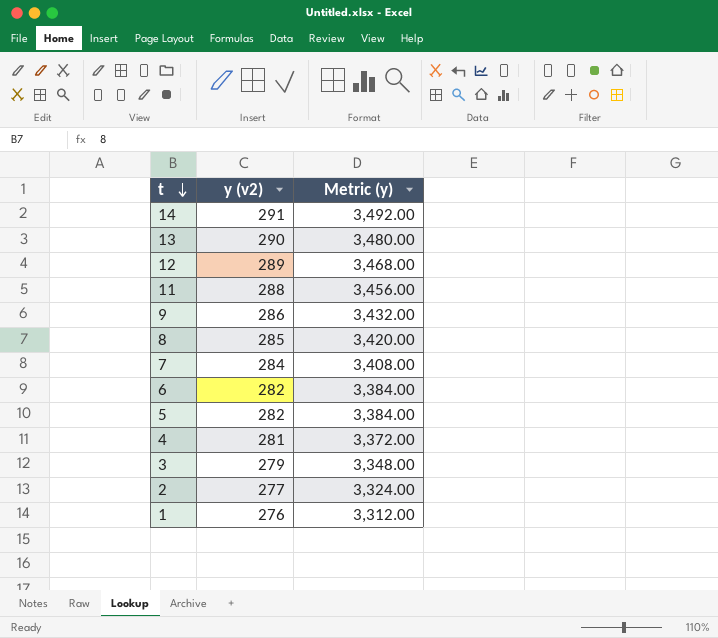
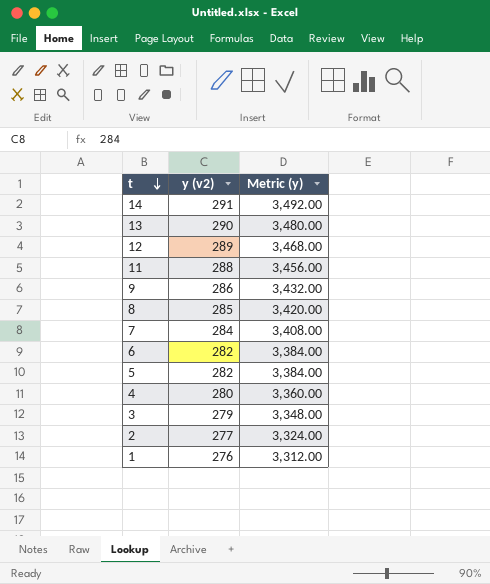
4 | y (v2): 281 -> 280
4 | Metric (y): 3,372.00 -> 3,360.00

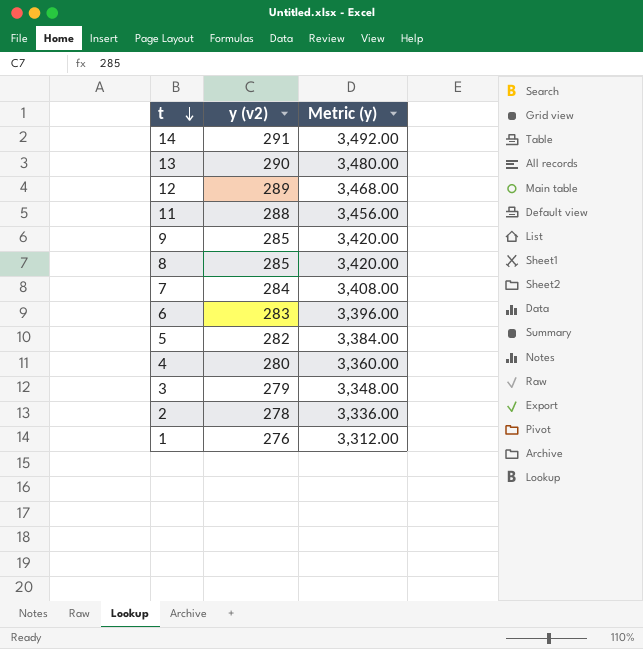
9 | y (v2): 286 -> 285
9 | Metric (y): 3,432.00 -> 3,420.00
6 | y (v2): 282 -> 283
6 | Metric (y): 3,384.00 -> 3,396.00
2 | y (v2): 277 -> 278
2 | Metric (y): 3,324.00 -> 3,336.00

